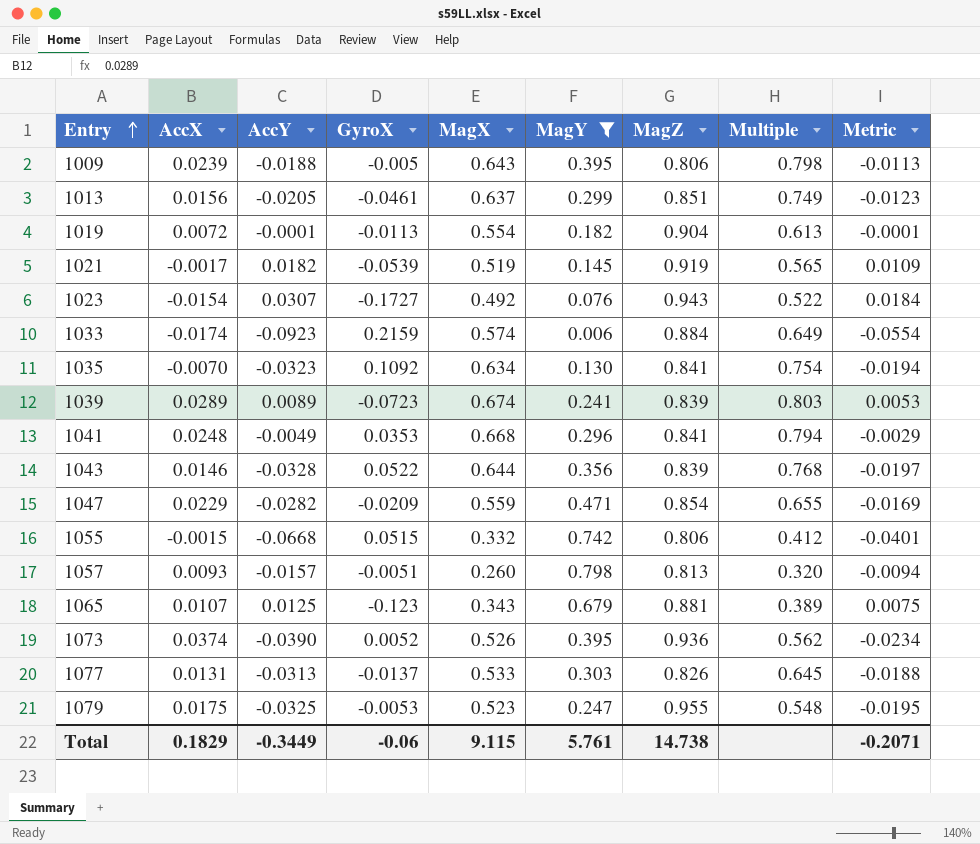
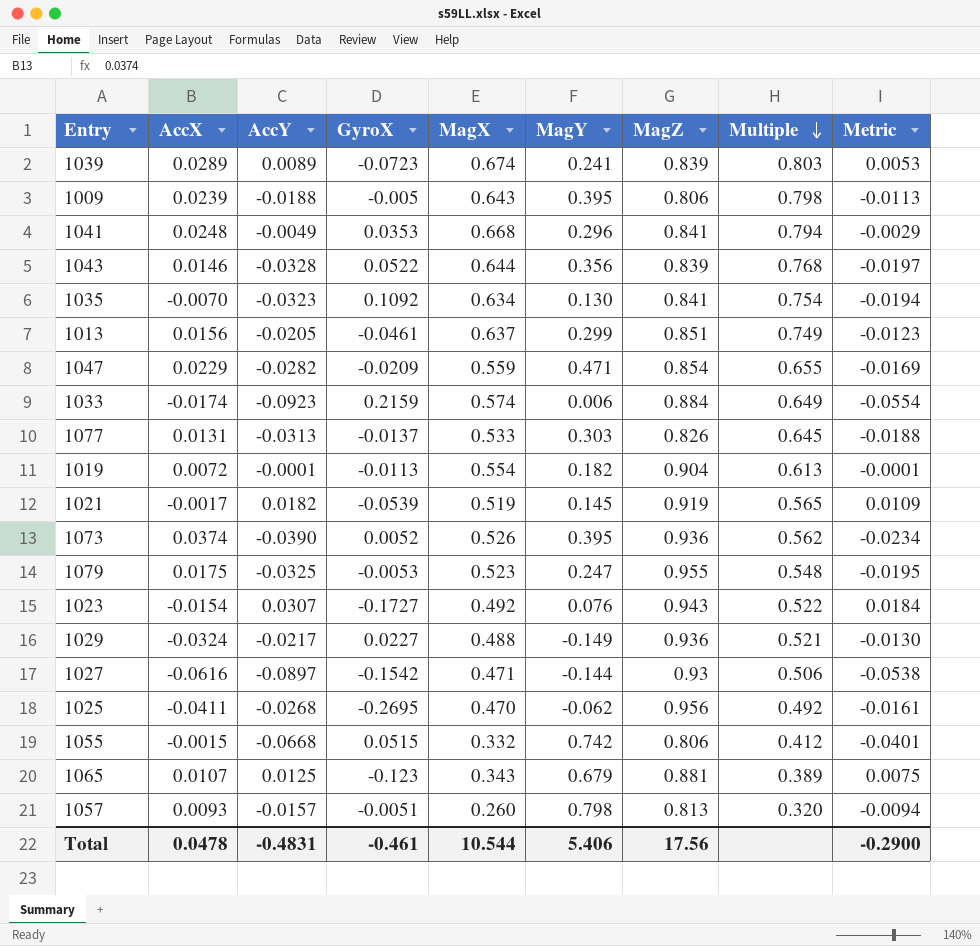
filter: MagY >= 0.006 -> none
row order: Entry ascending -> Multiple descending
Total | AccX: 0.1829 -> 0.0478
Total | AccY: -0.3449 -> -0.4831
Total | GyroX: -0.06 -> -0.461
Total | MagX: 9.115 -> 10.544
Total | MagY: 5.761 -> 5.406
Total | MagZ: 14.738 -> 17.56
Total | Metric: -0.2071 -> -0.2900

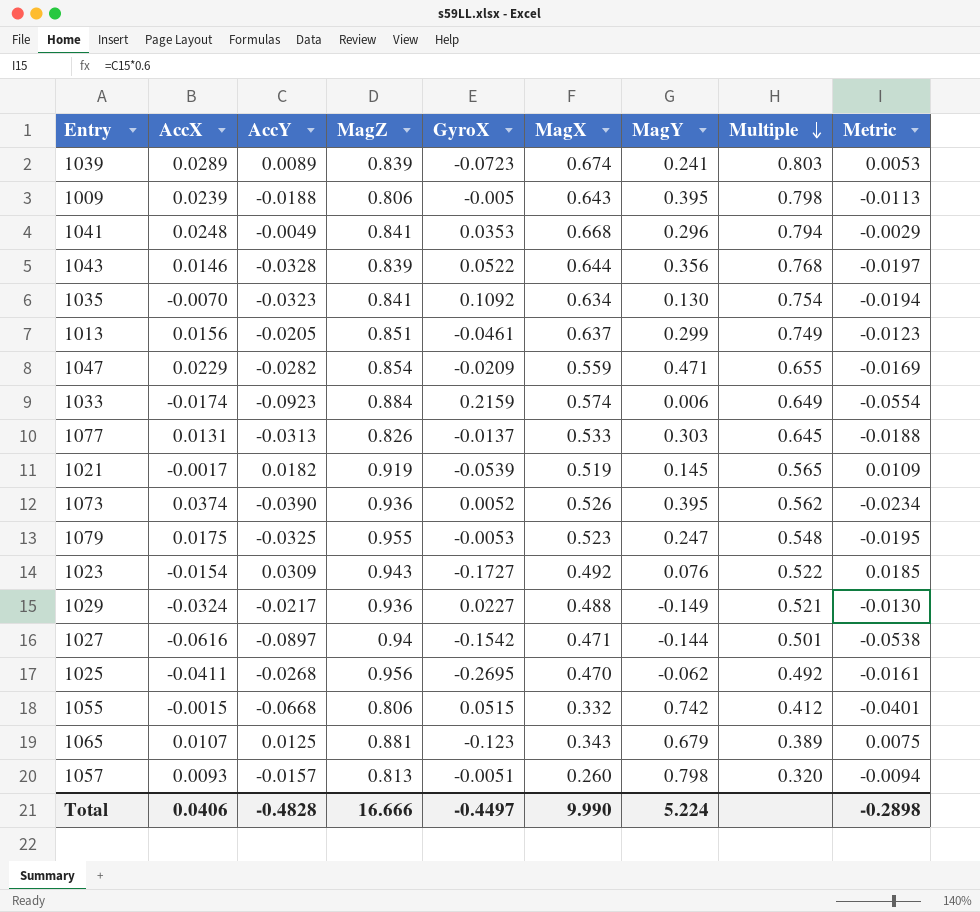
column MagZ | position: 7 -> 4
row 1019: 0.0072 | -0.0001 | -0.0113 | 0.554 | 0.182 | 0.904 | 0.613 | -0.0001 -> none
1023 | AccY: 0.0307 -> 0.0309
1023 | Metric: 0.0184 -> 0.0185
1027 | MagZ: 0.93 -> 0.94
1027 | Multiple: 0.506 -> 0.501
Total | AccX: 0.0478 -> 0.0406
Total | AccY: -0.4831 -> -0.4828
Total | MagZ: 17.56 -> 16.666
Total | GyroX: -0.461 -> -0.4497
Total | MagX: 10.544 -> 9.990
Total | MagY: 5.406 -> 5.224
Total | Metric: -0.2900 -> -0.2898

